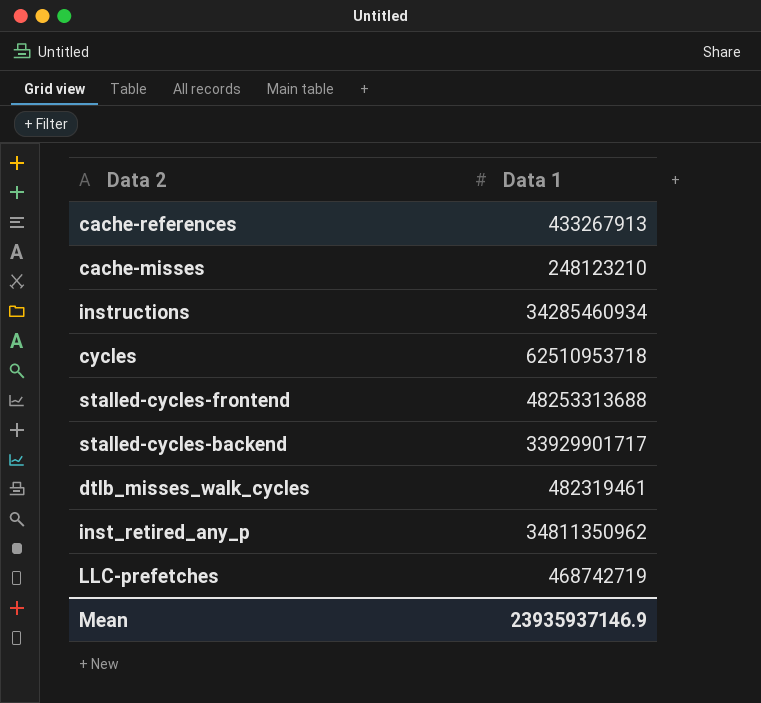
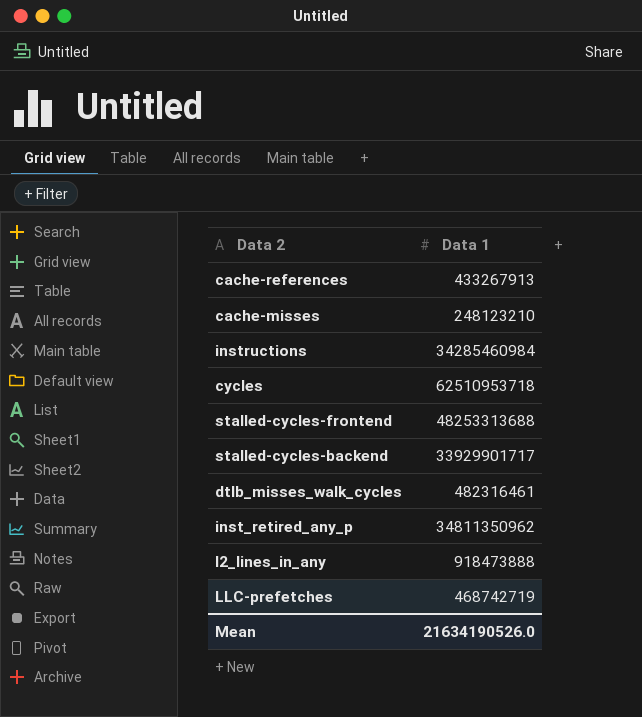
instructions | Data 1: 34285460934 -> 34285460984
dtlb_misses_walk_cycles | Data 1: 482319461 -> 482316461
row l2_lines_in_any: none -> 918473888
Mean | Data 1: 23935937146.9 -> 21634190526.0

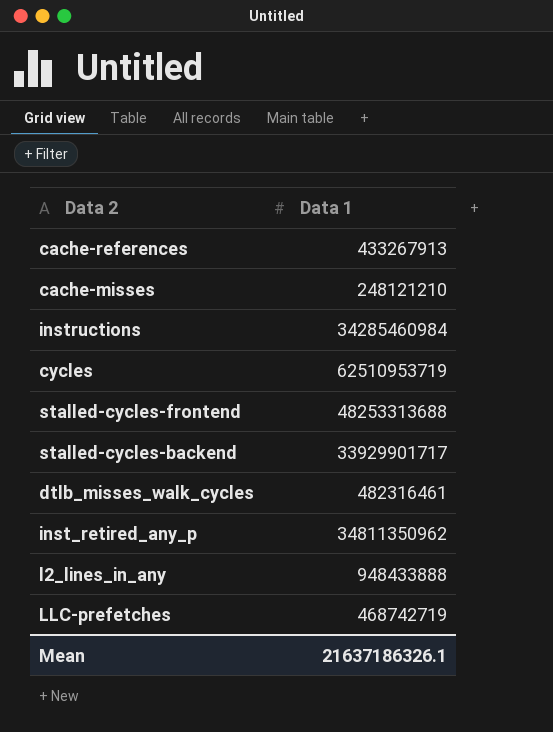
cache-misses | Data 1: 248123210 -> 248121210
cycles | Data 1: 62510953718 -> 62510953719
l2_lines_in_any | Data 1: 918473888 -> 948433888
Mean | Data 1: 21634190526.0 -> 21637186326.1

